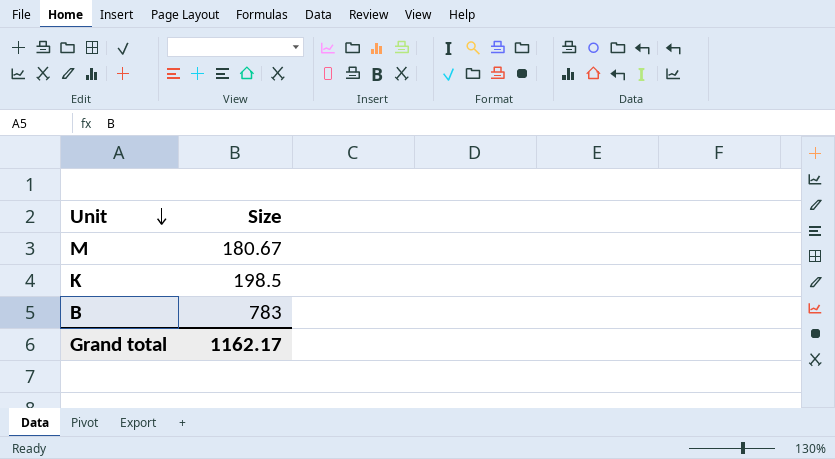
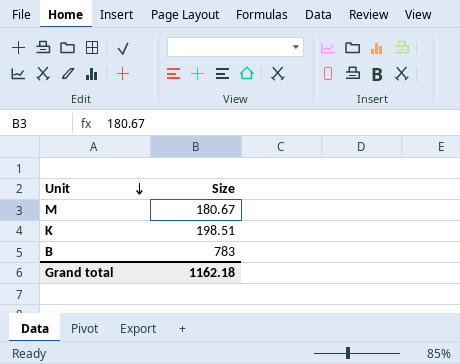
K | Size: 198.5 -> 198.51
Grand total | Size: 1162.17 -> 1162.18

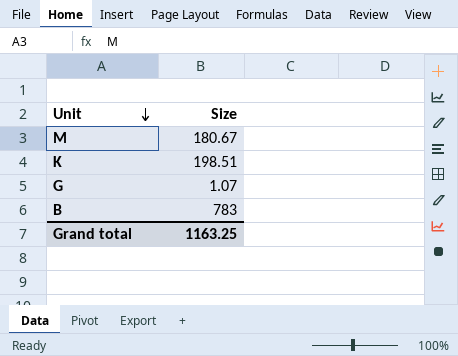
row G: none -> 1.07
Grand total | Size: 1162.18 -> 1163.25

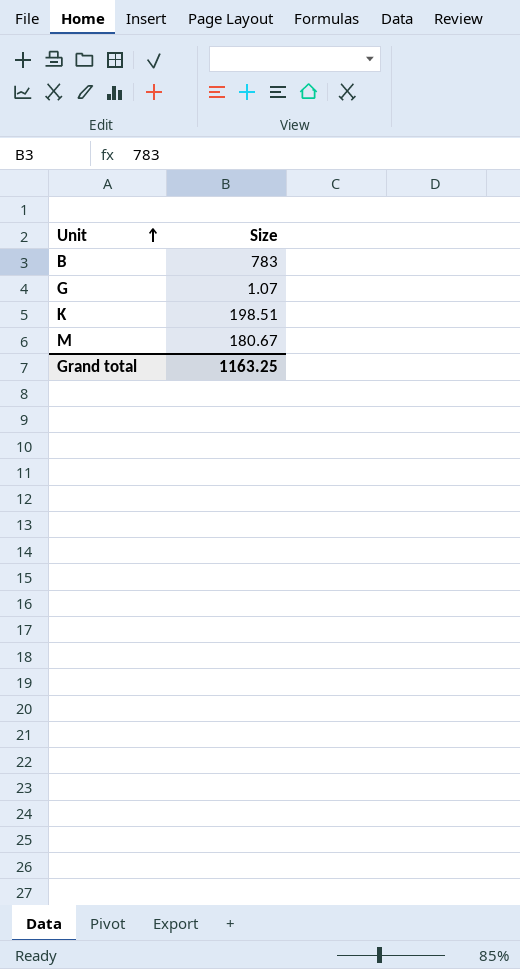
row order: Unit descending -> Unit ascending

